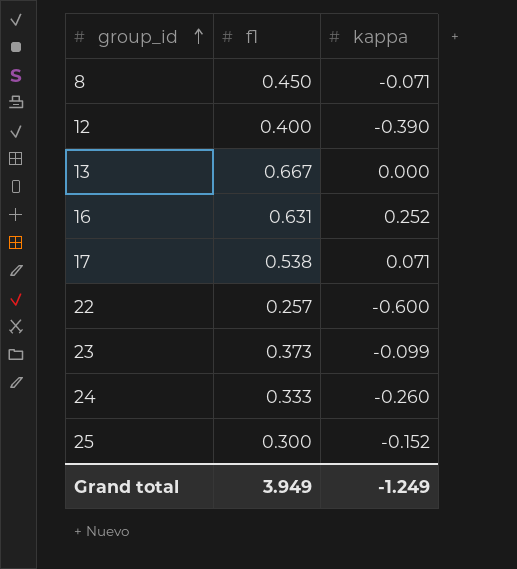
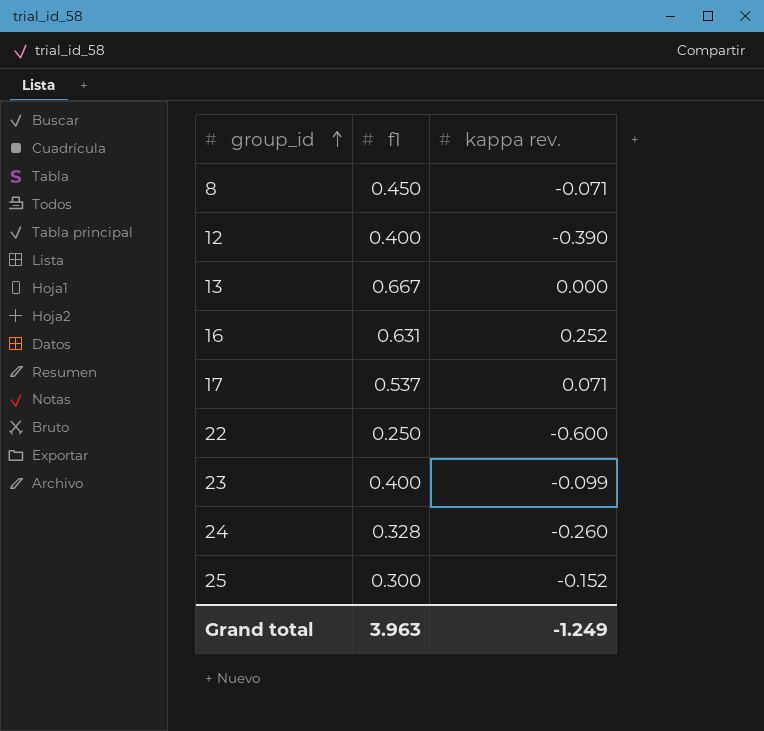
column name: kappa -> kappa rev.
17 | f1: 0.538 -> 0.537
22 | f1: 0.257 -> 0.250
23 | f1: 0.373 -> 0.400
24 | f1: 0.333 -> 0.328
Grand total | f1: 3.949 -> 3.963

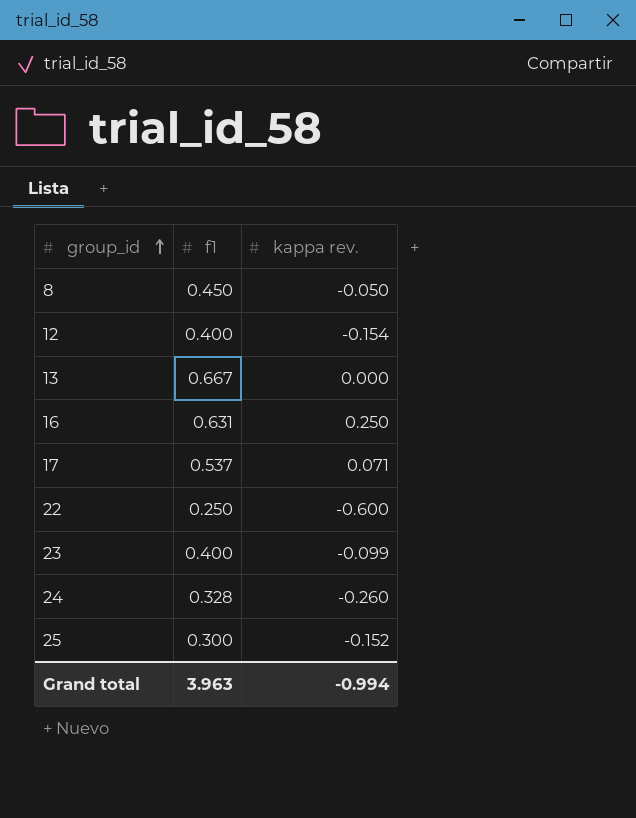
8 | kappa rev.: -0.071 -> -0.050
12 | kappa rev.: -0.390 -> -0.154
16 | kappa rev.: 0.252 -> 0.250
Grand total | kappa rev.: -1.249 -> -0.994

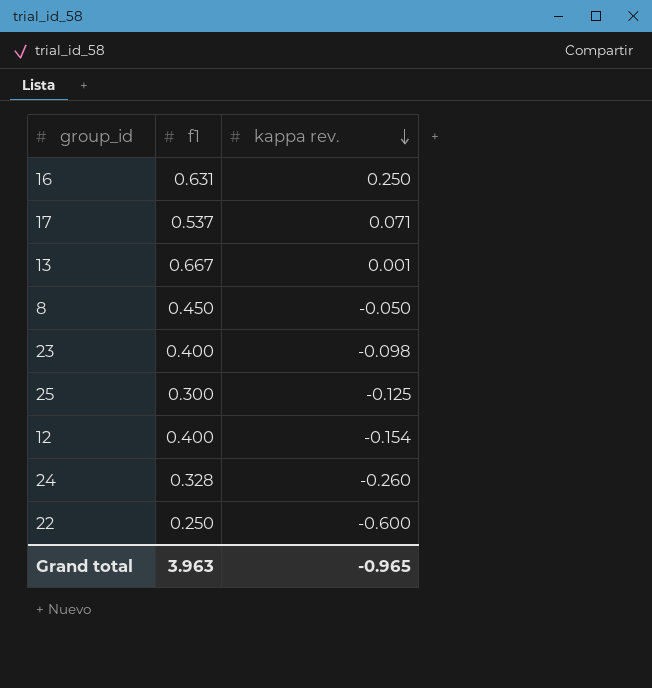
row order: group_id ascending -> kappa rev. descending
13 | kappa rev.: 0.000 -> 0.001
23 | kappa rev.: -0.099 -> -0.098
25 | kappa rev.: -0.152 -> -0.125
Grand total | kappa rev.: -0.994 -> -0.965

